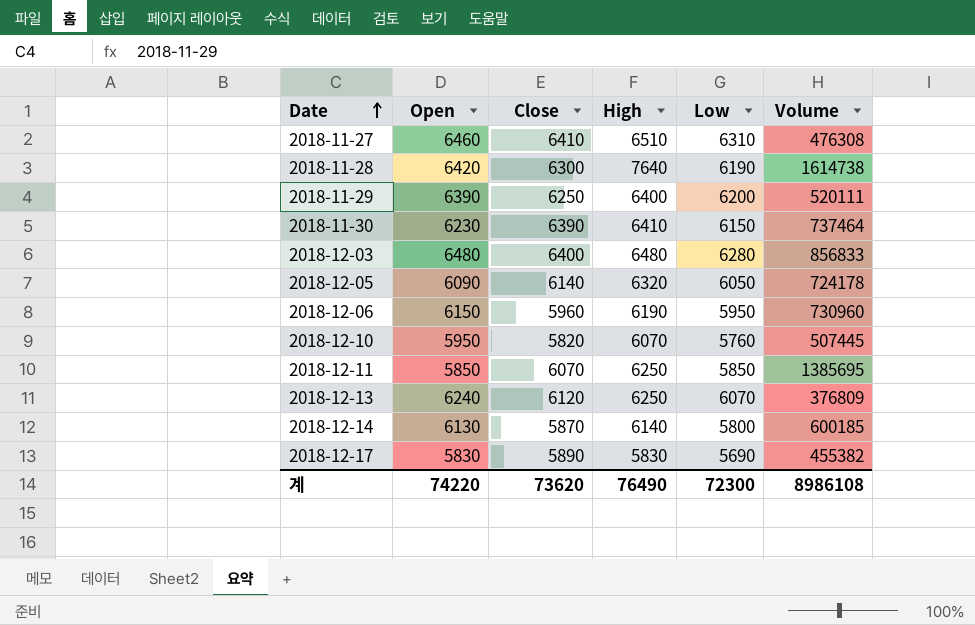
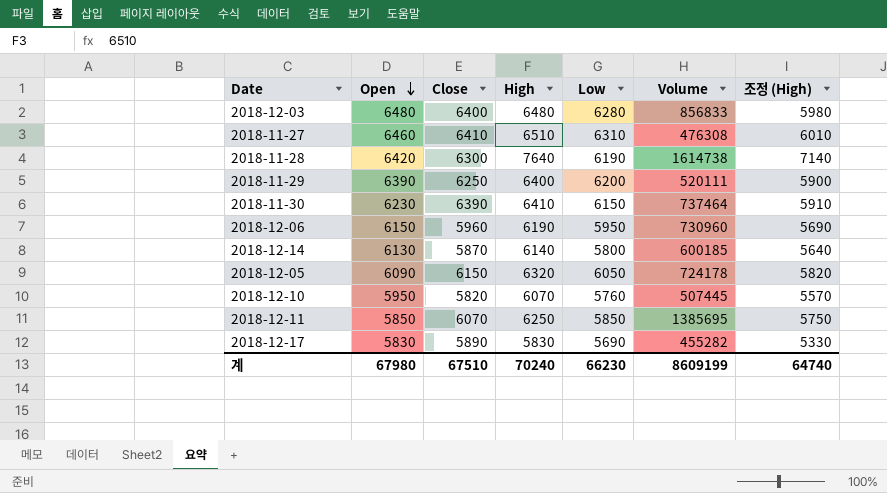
row order: Date ascending -> Open descending
column 조정 (High) | formula: none -> [High] - 500
row 2018-12-13: 6240 | 6120 | 6250 | 6070 | 376809 -> none
2018-12-05 | Close: 6140 -> 6150
2018-12-17 | Volume: 455382 -> 455282
계 | Open: 74220 -> 67980
계 | Close: 73620 -> 67510
계 | High: 76490 -> 70240
계 | Low: 72300 -> 66230
계 | Volume: 8986108 -> 8609199

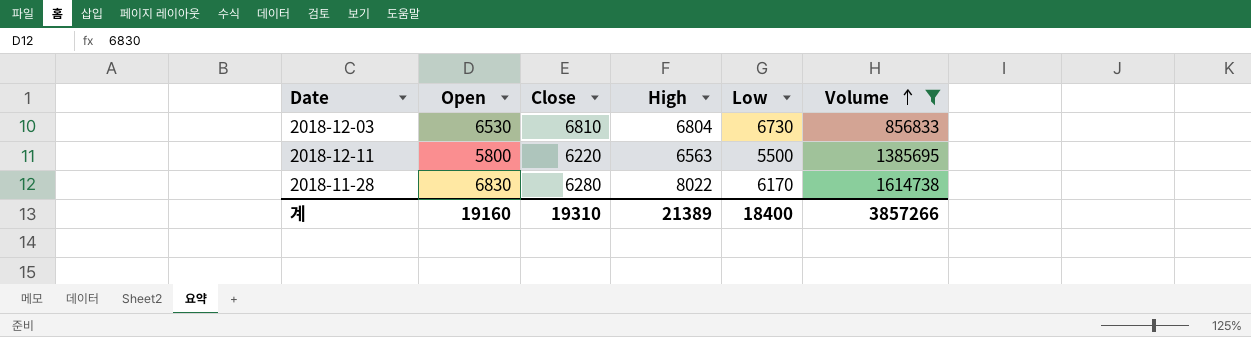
filter: none -> Volume >= 856833
row order: Open descending -> Volume ascending
column 조정 (High) | formula: [High] - 500 -> none
2018-12-03 | Open: 6480 -> 6530
2018-12-03 | Close: 6400 -> 6810
2018-12-03 | High: 6480 -> 6804
2018-12-03 | Low: 6280 -> 6730
2018-12-11 | Open: 5850 -> 5800
2018-12-11 | Close: 6070 -> 6220
2018-12-11 | High: 6250 -> 6563
2018-12-11 | Low: 5850 -> 5500
2018-11-28 | Open: 6420 -> 6830
2018-11-28 | Close: 6300 -> 6280
2018-11-28 | High: 7640 -> 8022
2018-11-28 | Low: 6190 -> 6170
계 | Open: 67980 -> 19160
계 | Close: 67510 -> 19310
계 | High: 70240 -> 21389
계 | Low: 66230 -> 18400
계 | Volume: 8609199 -> 3857266

